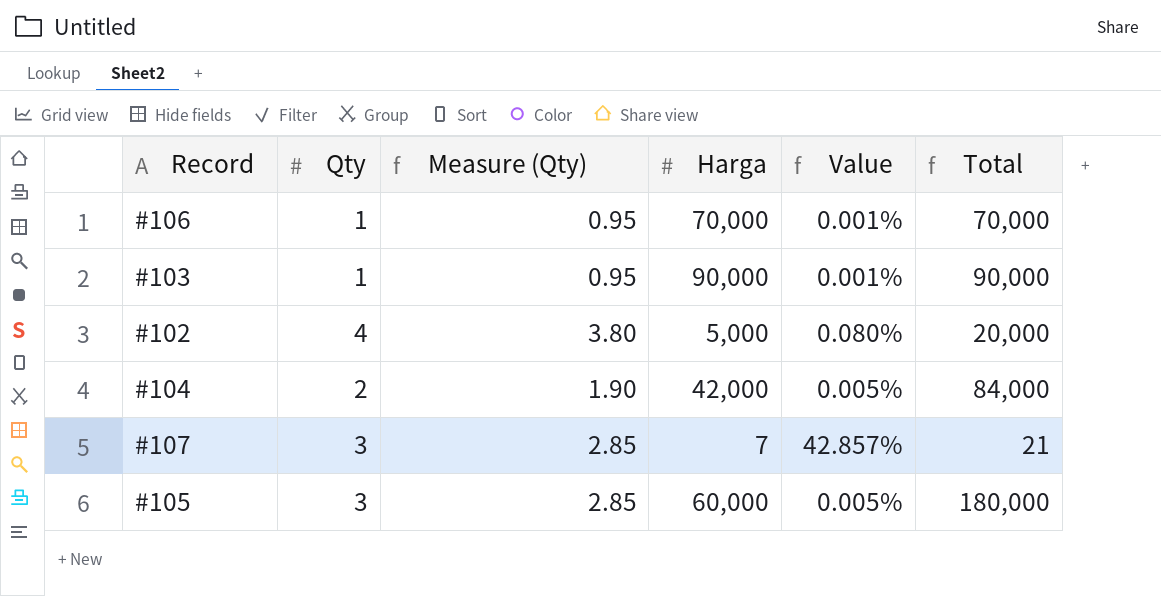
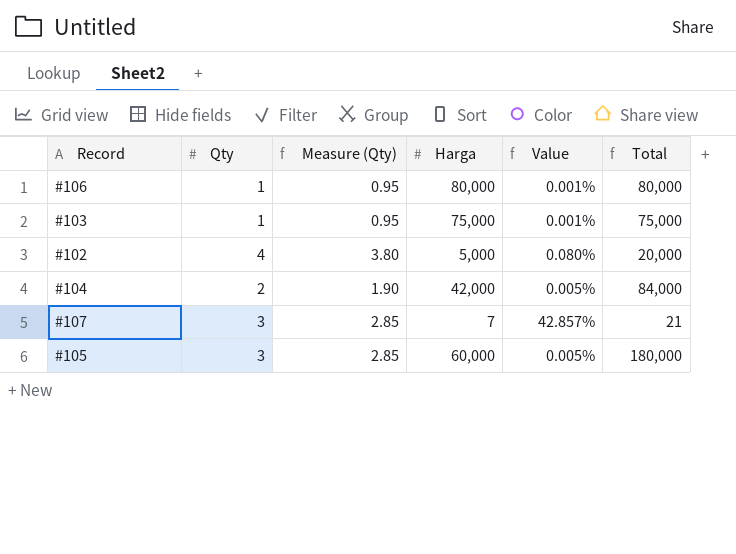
#106 | Harga: 70,000 -> 80,000
#106 | Total: 70,000 -> 80,000
#103 | Harga: 90,000 -> 75,000
#103 | Total: 90,000 -> 75,000

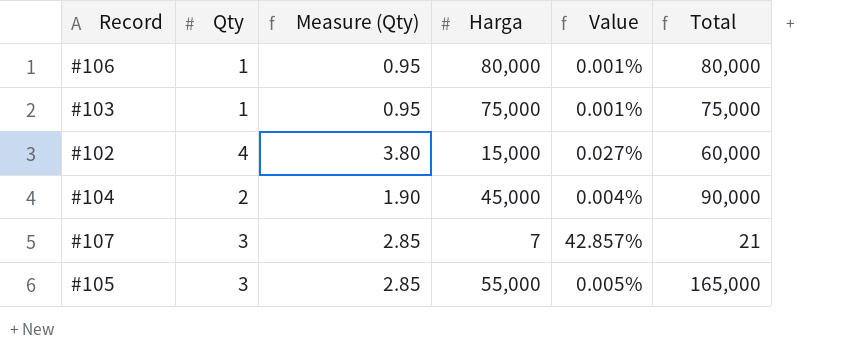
#102 | Harga: 5,000 -> 15,000
#102 | Value: 0.080% -> 0.027%
#102 | Total: 20,000 -> 60,000
#104 | Harga: 42,000 -> 45,000
#104 | Value: 0.005% -> 0.004%
#104 | Total: 84,000 -> 90,000
#105 | Harga: 60,000 -> 55,000
#105 | Total: 180,000 -> 165,000

